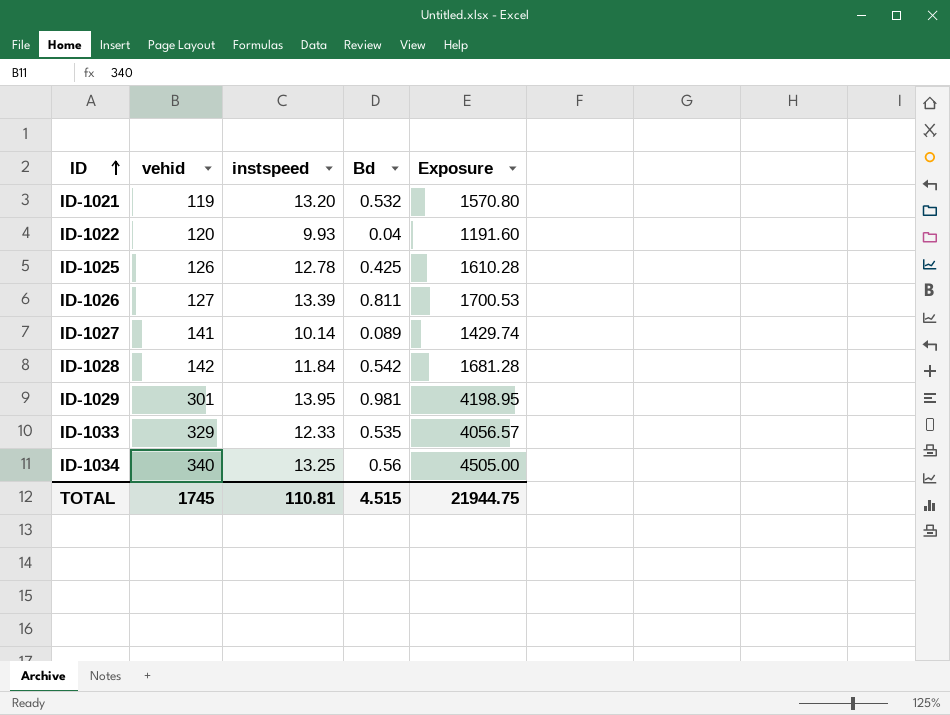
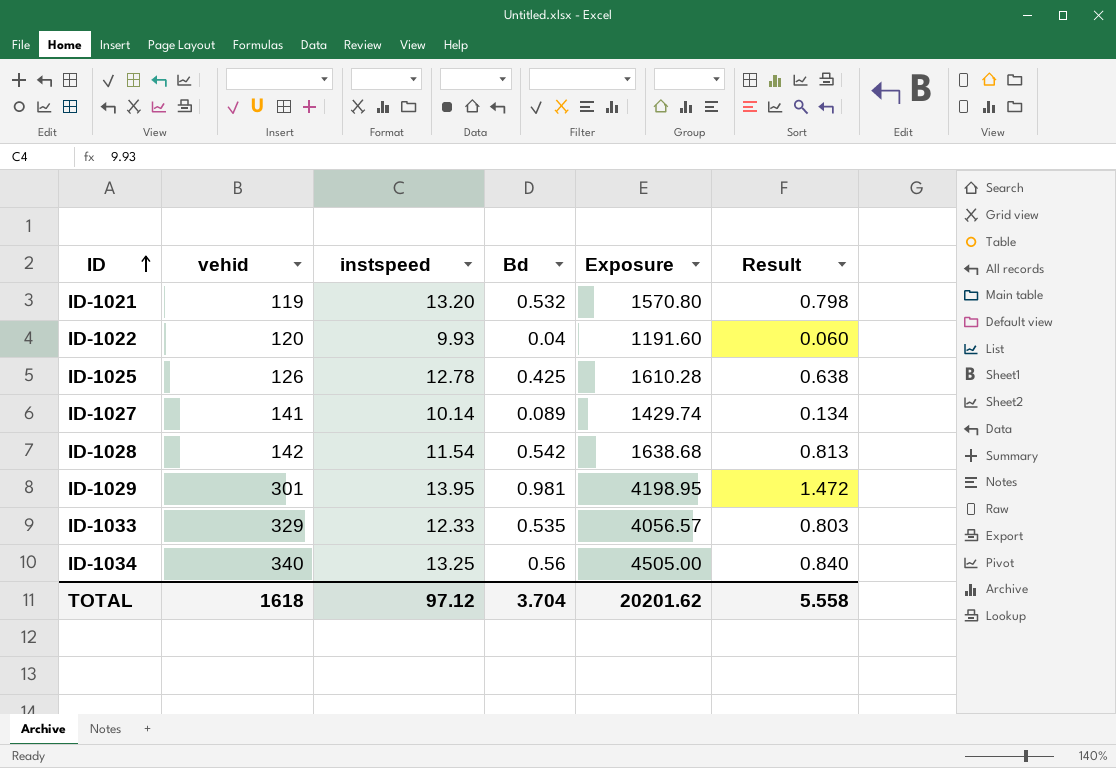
column Result | formula: none -> [Bd] * 1.5
row ID-1026: 127 | 13.39 | 0.811 | 1700.53 -> none
ID-1028 | instspeed: 11.84 -> 11.54
ID-1028 | Exposure: 1681.28 -> 1638.68
TOTAL | vehid: 1745 -> 1618
TOTAL | instspeed: 110.81 -> 97.12
TOTAL | Bd: 4.515 -> 3.704
TOTAL | Exposure: 21944.75 -> 20201.62

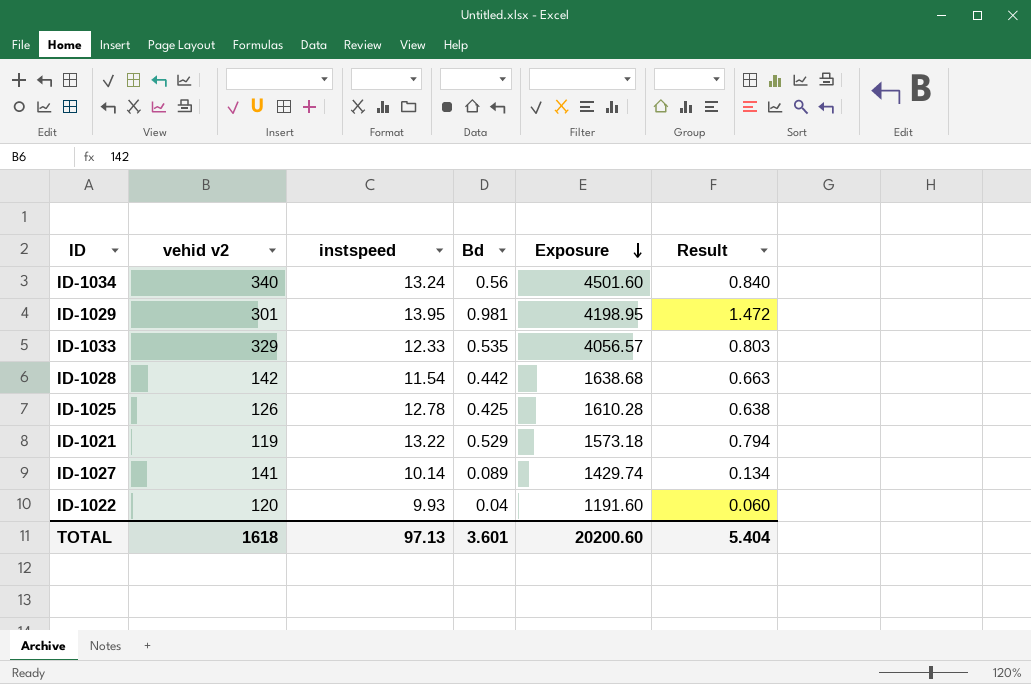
row order: ID ascending -> Exposure descending
column name: vehid -> vehid v2
ID-1034 | instspeed: 13.25 -> 13.24
ID-1034 | Exposure: 4505.00 -> 4501.60
ID-1028 | Bd: 0.542 -> 0.442
ID-1028 | Result: 0.813 -> 0.663
ID-1021 | instspeed: 13.20 -> 13.22
ID-1021 | Bd: 0.532 -> 0.529
ID-1021 | Exposure: 1570.80 -> 1573.18
ID-1021 | Result: 0.798 -> 0.794
TOTAL | instspeed: 97.12 -> 97.13
TOTAL | Bd: 3.704 -> 3.601
TOTAL | Exposure: 20201.62 -> 20200.60
TOTAL | Result: 5.558 -> 5.404

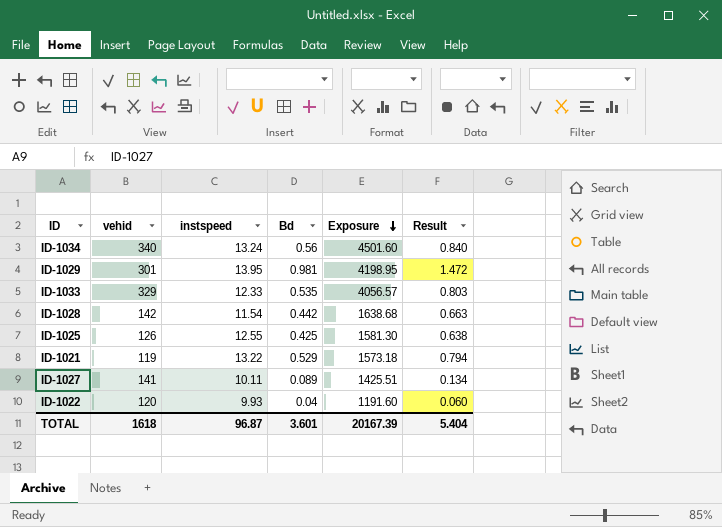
column name: vehid v2 -> vehid
ID-1025 | instspeed: 12.78 -> 12.55
ID-1025 | Exposure: 1610.28 -> 1581.30
ID-1027 | instspeed: 10.14 -> 10.11
ID-1027 | Exposure: 1429.74 -> 1425.51
TOTAL | instspeed: 97.13 -> 96.87
TOTAL | Exposure: 20200.60 -> 20167.39

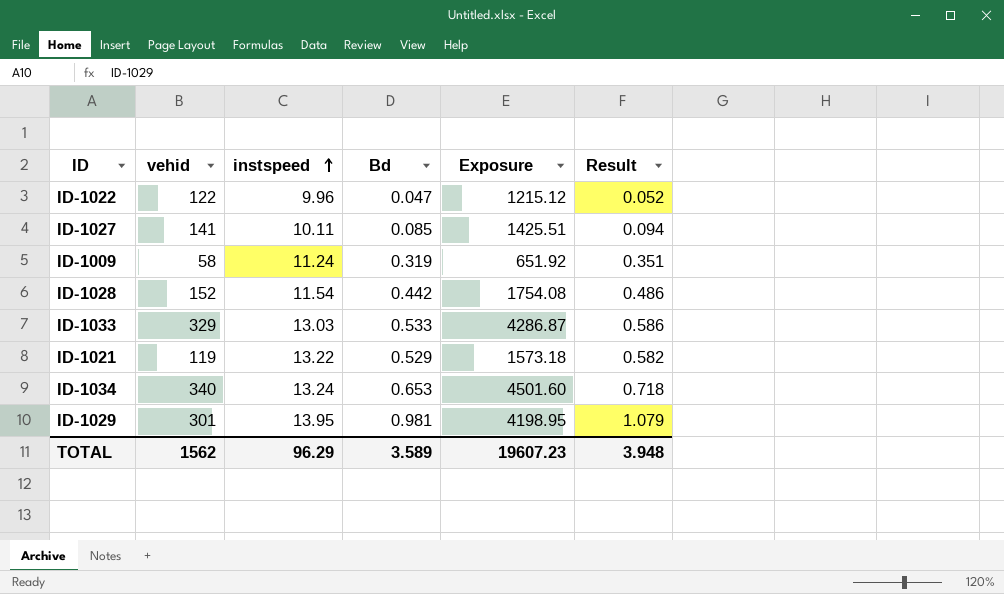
row order: Exposure descending -> instspeed ascending
column Result | formula: [Bd] * 1.5 -> [Bd] * 1.1
row ID-1025: 126 | 12.55 | 0.425 | 1581.30 | 0.638 -> none
ID-1022 | vehid: 120 -> 122
ID-1022 | instspeed: 9.93 -> 9.96
ID-1022 | Bd: 0.04 -> 0.047
ID-1022 | Exposure: 1191.60 -> 1215.12
ID-1027 | Bd: 0.089 -> 0.085
row ID-1009: none -> 58 | 11.24 | 0.319 | 651.92 | 0.351
ID-1028 | vehid: 142 -> 152
ID-1028 | Exposure: 1638.68 -> 1754.08
ID-1033 | instspeed: 12.33 -> 13.03
ID-1033 | Bd: 0.535 -> 0.533
ID-1033 | Exposure: 4056.57 -> 4286.87
ID-1034 | Bd: 0.56 -> 0.653
TOTAL | vehid: 1618 -> 1562
TOTAL | instspeed: 96.87 -> 96.29
TOTAL | Bd: 3.601 -> 3.589
TOTAL | Exposure: 20167.39 -> 19607.23
TOTAL | Result: 5.404 -> 3.948

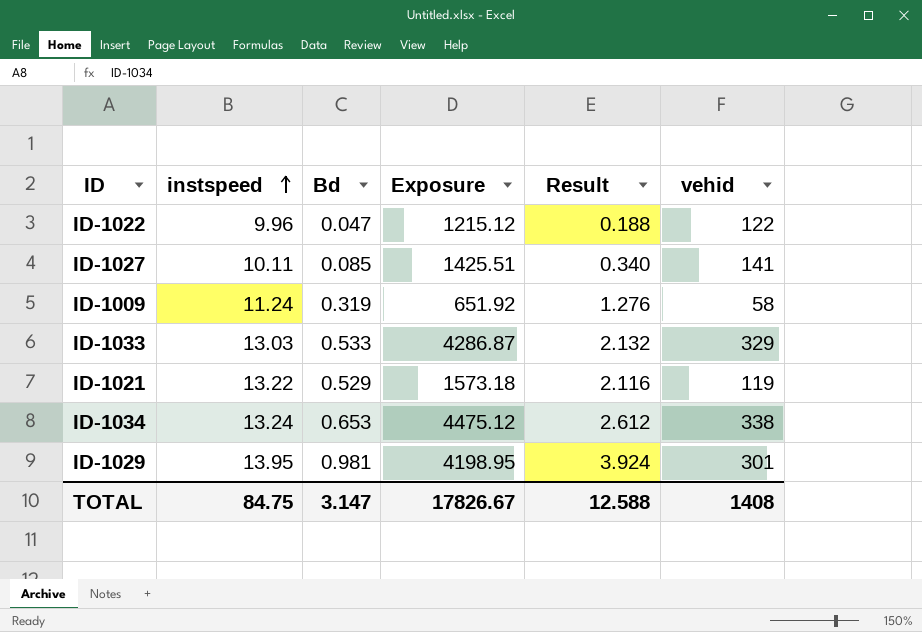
column Result | formula: [Bd] * 1.1 -> [Bd] * 4
column vehid | position: 2 -> 6
row ID-1028: 152 | 11.54 | 0.442 | 1754.08 | 0.486 -> none
ID-1034 | Exposure: 4501.60 -> 4475.12
ID-1034 | vehid: 340 -> 338
TOTAL | instspeed: 96.29 -> 84.75
TOTAL | Bd: 3.589 -> 3.147
TOTAL | Exposure: 19607.23 -> 17826.67
TOTAL | Result: 3.948 -> 12.588
TOTAL | vehid: 1562 -> 1408

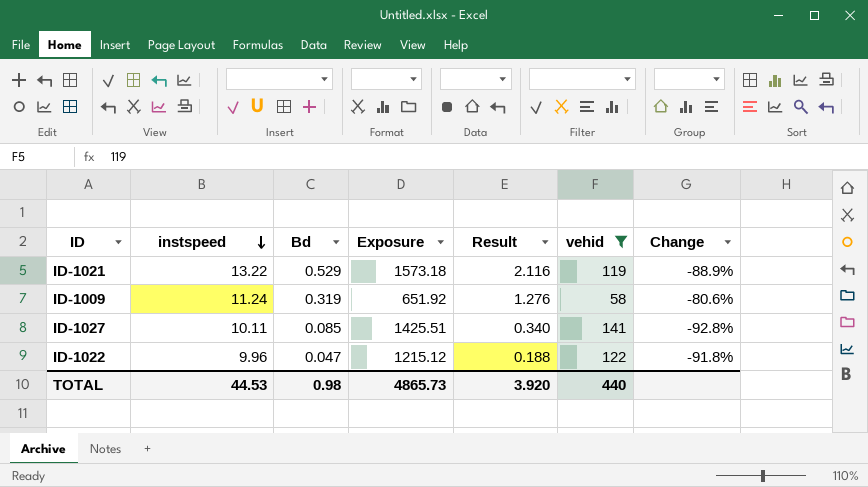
filter: none -> vehid <= 141
row order: instspeed ascending -> instspeed descending
column Change | formula: none -> ([instspeed] - [vehid]) / [vehid]
TOTAL | instspeed: 84.75 -> 44.53
TOTAL | Bd: 3.147 -> 0.98
TOTAL | Exposure: 17826.67 -> 4865.73
TOTAL | Result: 12.588 -> 3.920
TOTAL | vehid: 1408 -> 440

